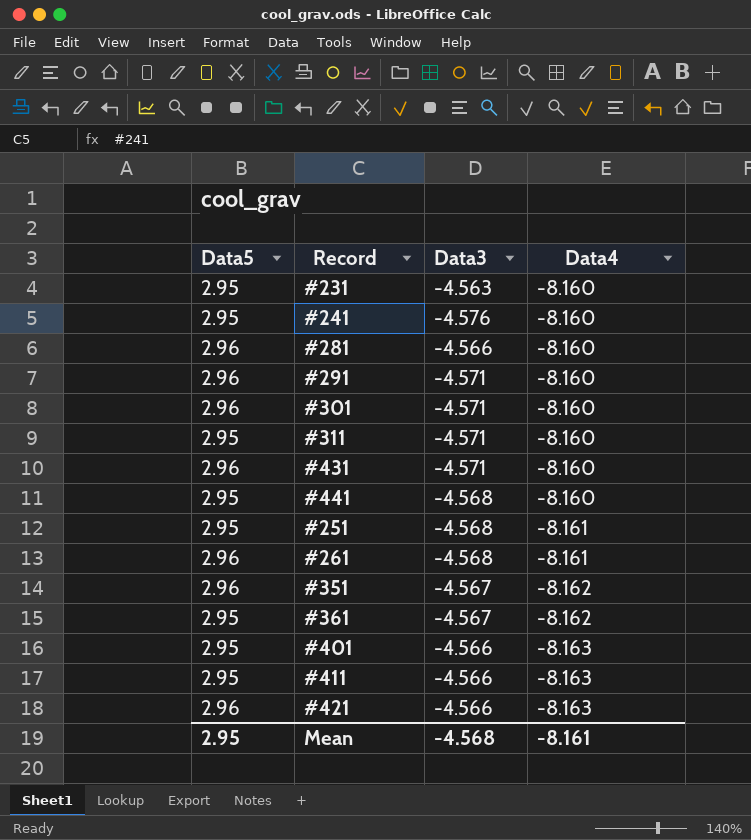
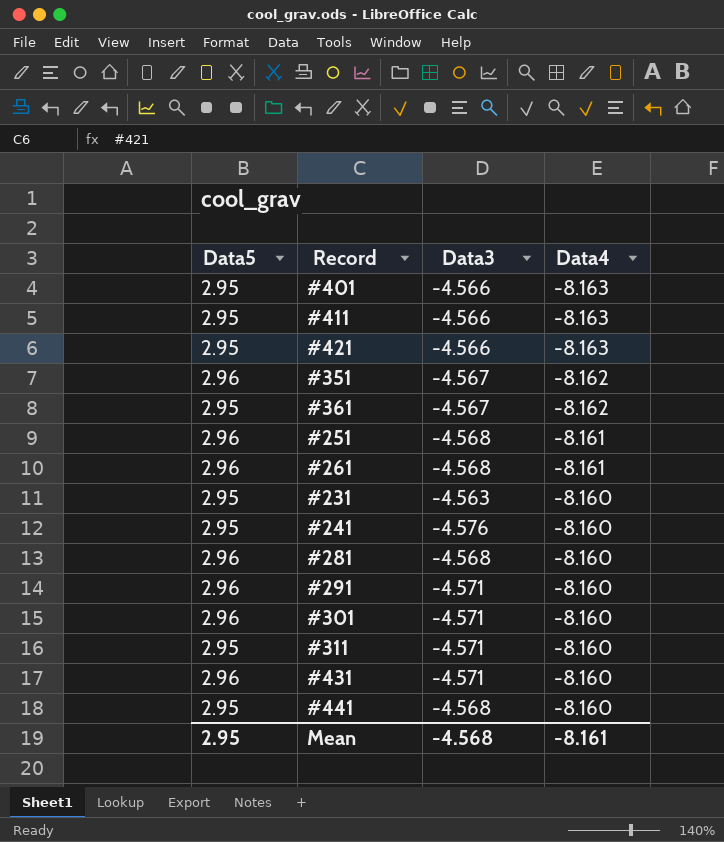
row order: Data4 descending -> Data4 ascending
#421 | Data5: 2.96 -> 2.95
#251 | Data5: 2.95 -> 2.96
#281 | Data3: -4.566 -> -4.568

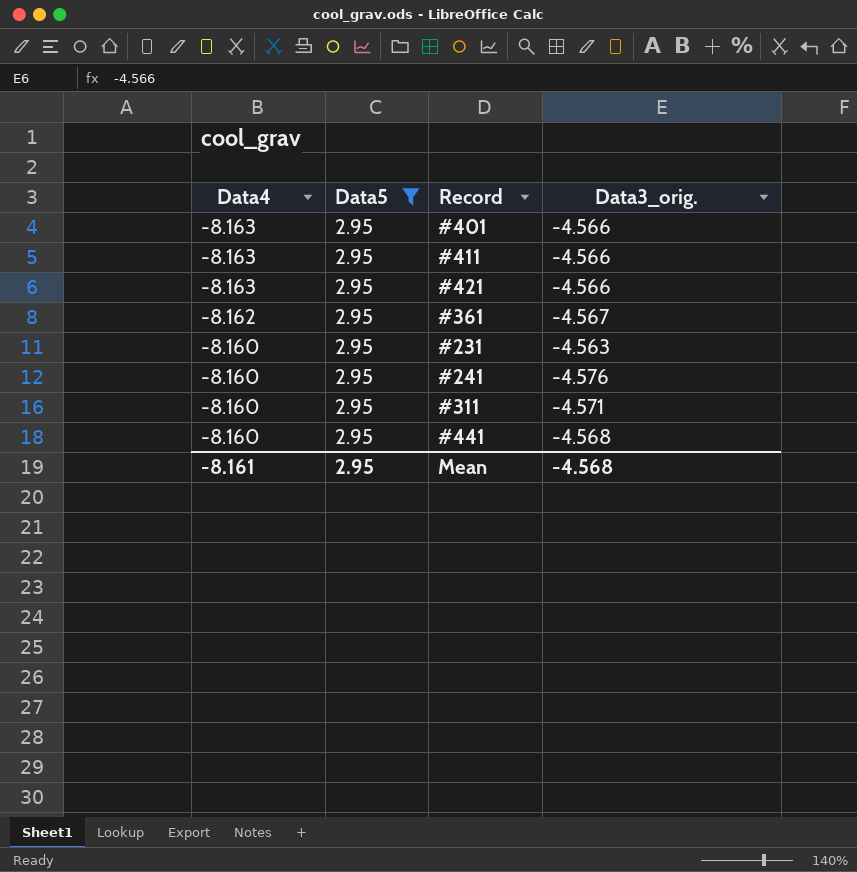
filter: none -> Data5 = 2.95
column Data4 | position: 4 -> 1
column name: Data3 -> Data3_orig.

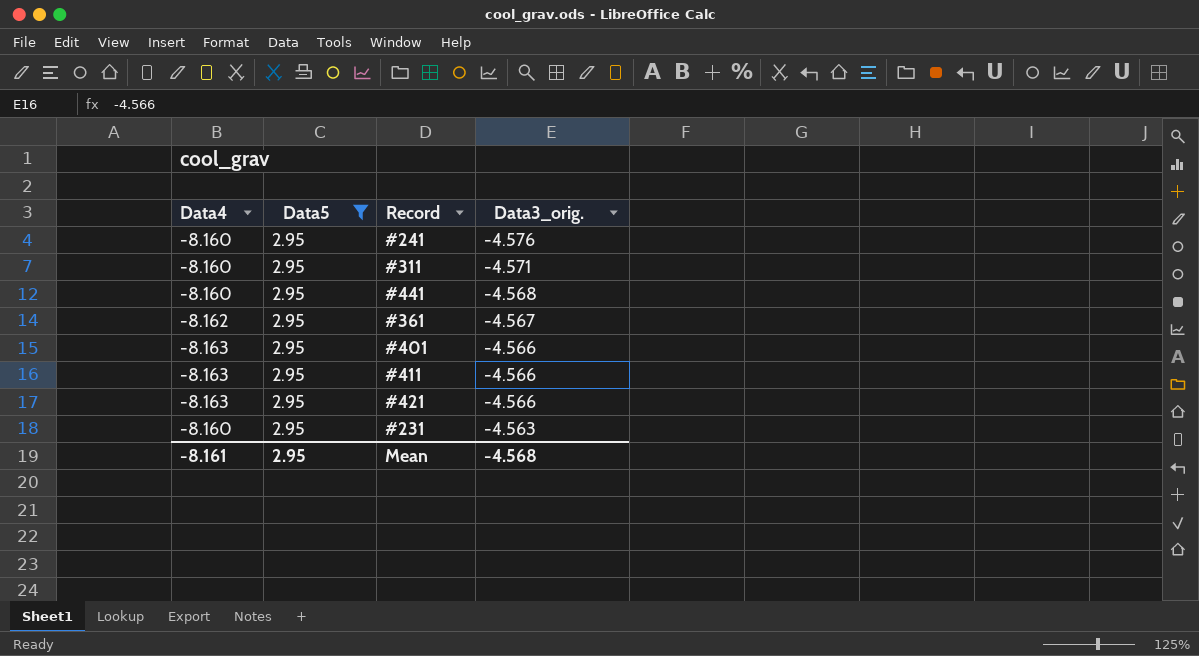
row order: Data4 ascending -> Data3_orig. ascending

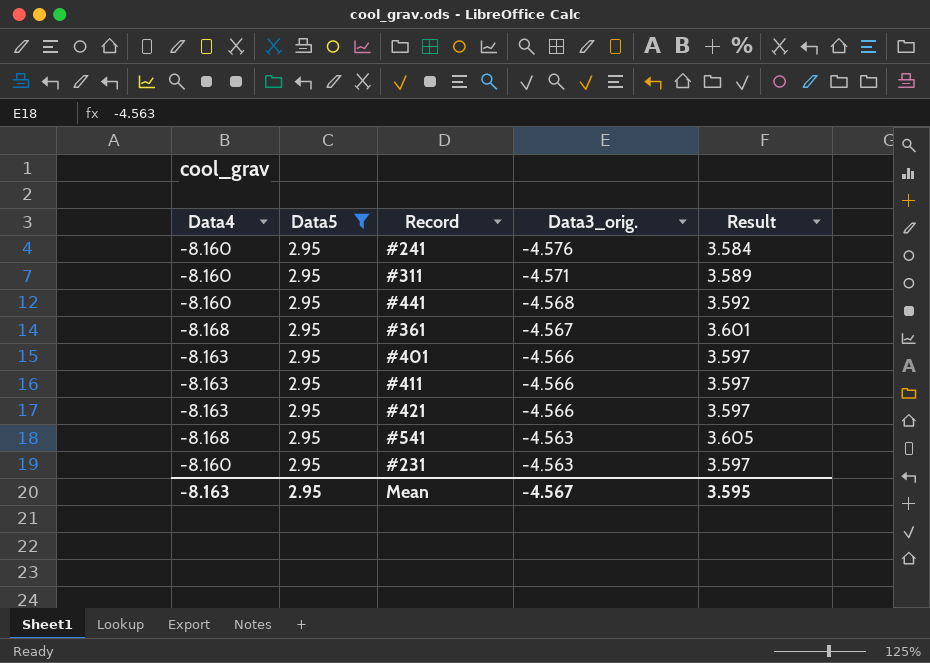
column Result | formula: none -> [Data3_orig.] - [Data4]
#361 | Data4: -8.162 -> -8.168
row #541: none -> -8.168 | 2.95 | -4.563 | 3.605
Mean | Data4: -8.161 -> -8.163
Mean | Data3_orig.: -4.568 -> -4.567

